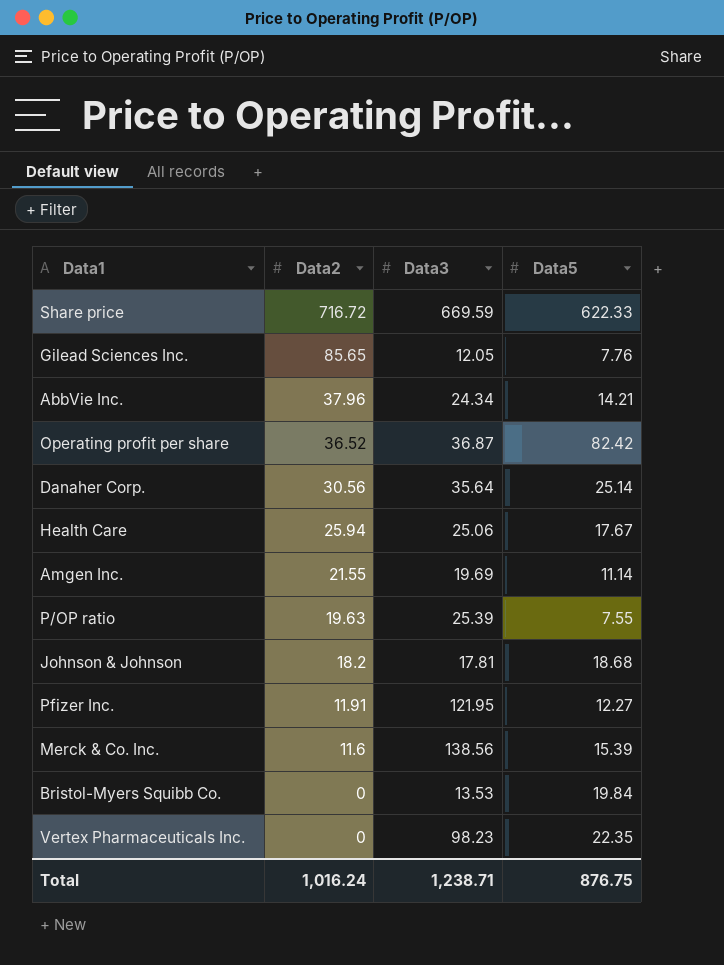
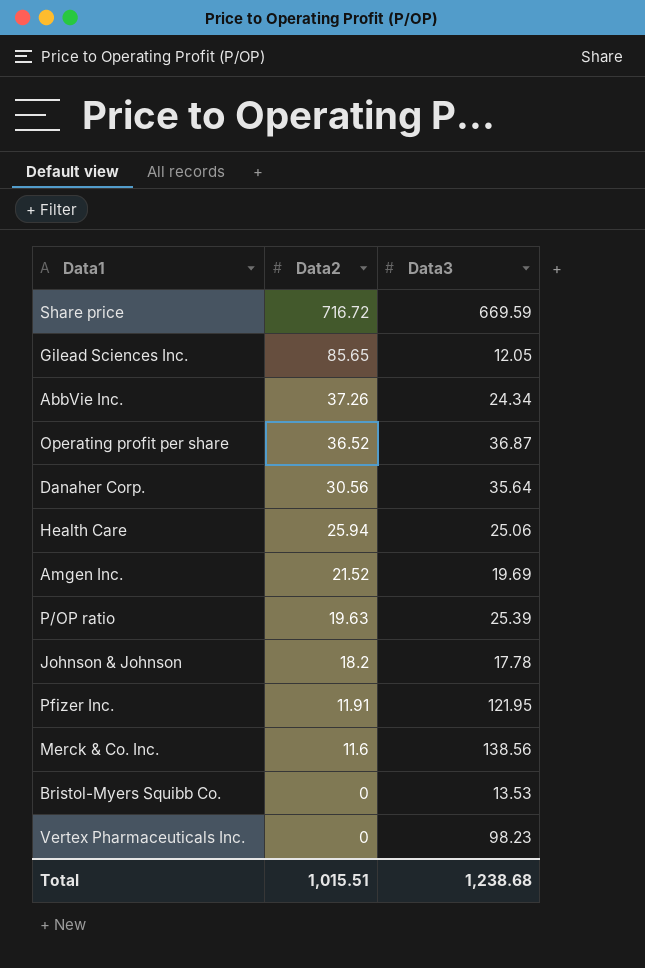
column Data5 | position: 4 -> none
AbbVie Inc. | Data2: 37.96 -> 37.26
Amgen Inc. | Data2: 21.55 -> 21.52
Johnson & Johnson | Data3: 17.81 -> 17.78
Total | Data2: 1,016.24 -> 1,015.51
Total | Data3: 1,238.71 -> 1,238.68

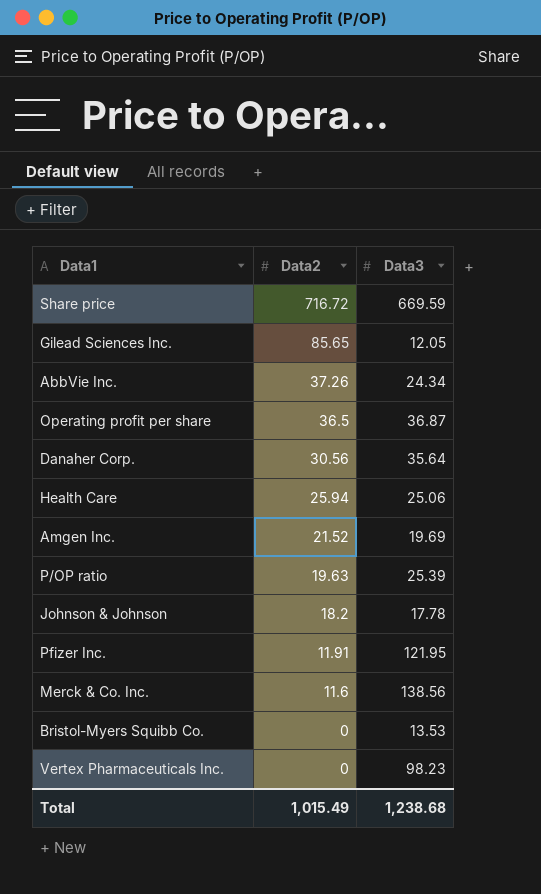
Operating profit per share | Data2: 36.52 -> 36.5
Total | Data2: 1,015.51 -> 1,015.49

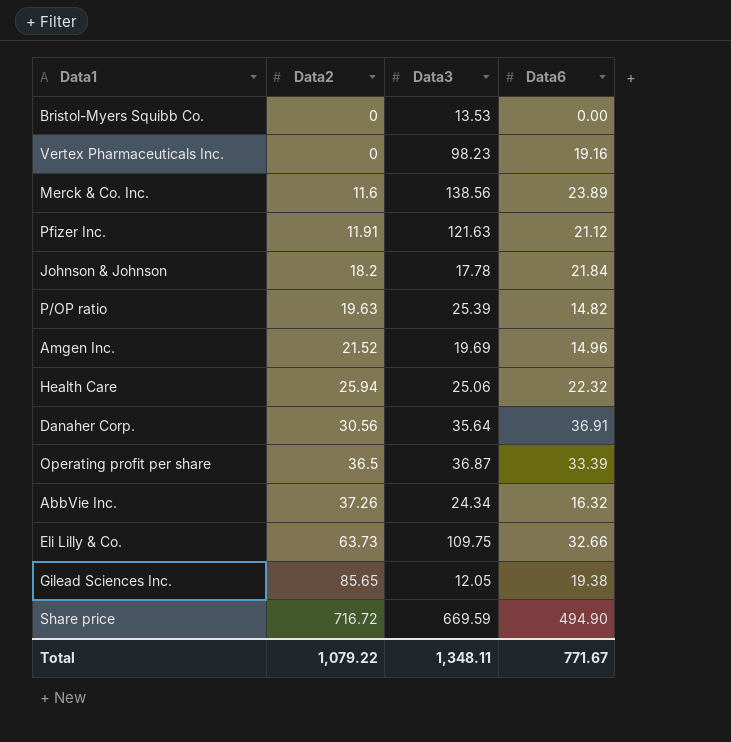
row order: Data2 descending -> Data2 ascending
column Data6 | position: none -> 4
Pfizer Inc. | Data3: 121.95 -> 121.63
row Eli Lilly & Co.: none -> 63.73 | 109.75 | 32.66
Total | Data2: 1,015.49 -> 1,079.22
Total | Data3: 1,238.68 -> 1,348.11

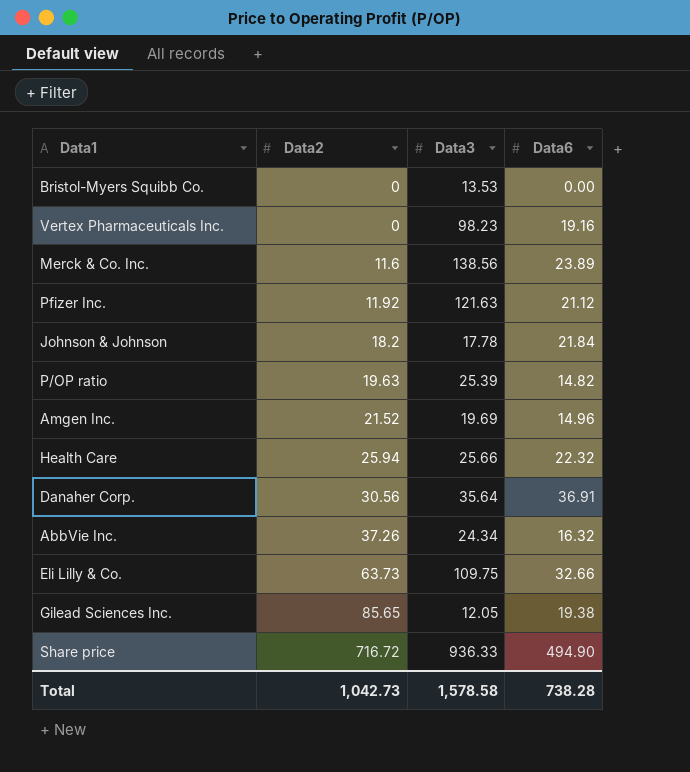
row Operating profit per share: 36.5 | 36.87 | 33.39 -> none
Pfizer Inc. | Data2: 11.91 -> 11.92
Health Care | Data3: 25.06 -> 25.66
Share price | Data3: 669.59 -> 936.33
Total | Data2: 1,079.22 -> 1,042.73
Total | Data3: 1,348.11 -> 1,578.58
Total | Data6: 771.67 -> 738.28

